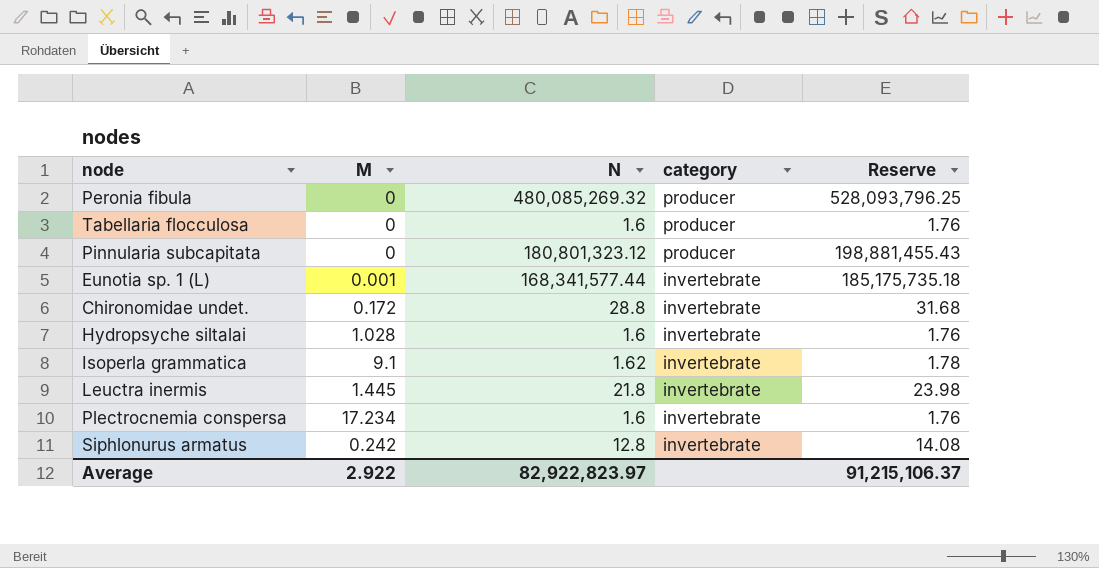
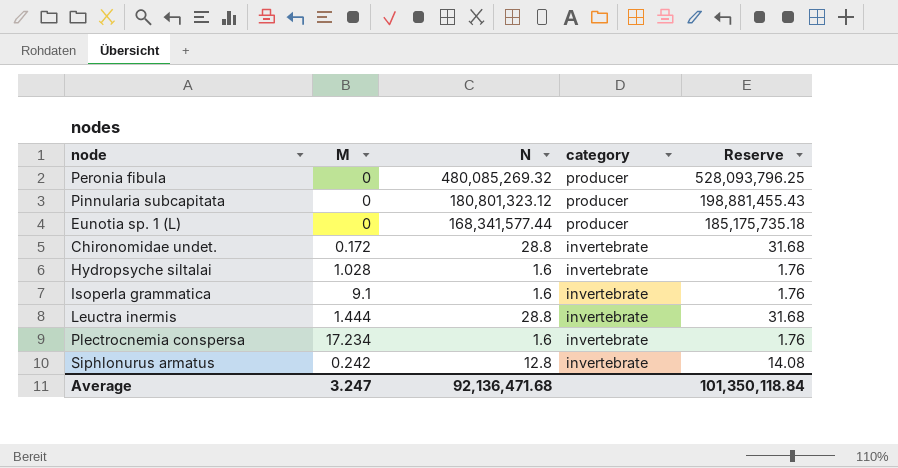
row Tabellaria flocculosa: 0 | 1.6 | producer | 1.76 -> none
Eunotia sp. 1 (L) | M: 0.001 -> 0
Eunotia sp. 1 (L) | category: invertebrate -> producer
Isoperla grammatica | N: 1.62 -> 1.6
Isoperla grammatica | Reserve: 1.78 -> 1.76
Leuctra inermis | M: 1.445 -> 1.444
Leuctra inermis | N: 21.8 -> 28.8
Leuctra inermis | Reserve: 23.98 -> 31.68
Average | M: 2.922 -> 3.247
Average | N: 82,922,823.97 -> 92,136,471.68
Average | Reserve: 91,215,106.37 -> 101,350,118.84

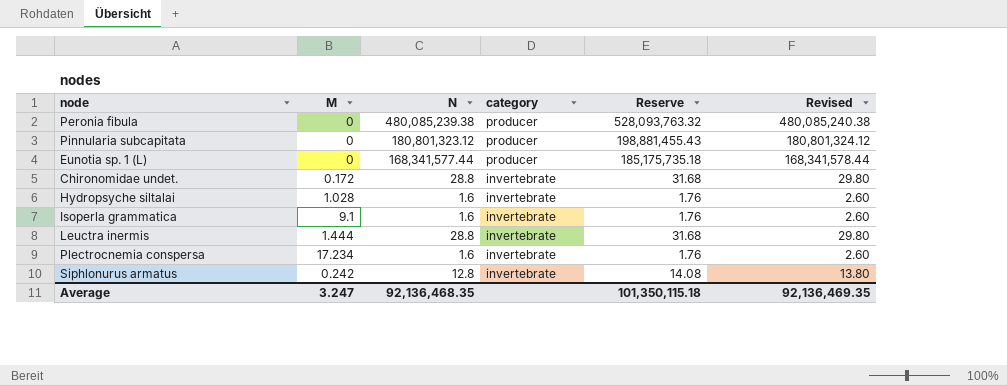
column Revised | formula: none -> [N] + 1
Peronia fibula | N: 480,085,269.32 -> 480,085,239.38
Peronia fibula | Reserve: 528,093,796.25 -> 528,093,763.32
Average | N: 92,136,471.68 -> 92,136,468.35
Average | Reserve: 101,350,118.84 -> 101,350,115.18

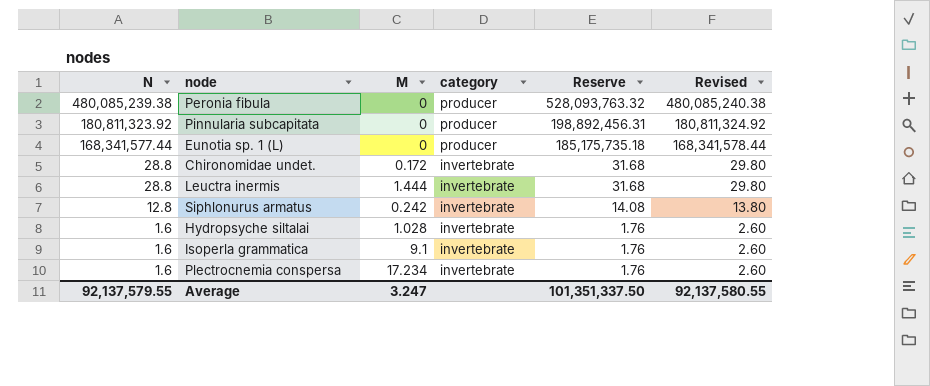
row order: category descending -> N descending
column N | position: 3 -> 1
Pinnularia subcapitata | N: 180,801,323.12 -> 180,811,323.92
Pinnularia subcapitata | Reserve: 198,881,455.43 -> 198,892,456.31
Pinnularia subcapitata | Revised: 180,801,324.12 -> 180,811,324.92
Average | N: 92,136,468.35 -> 92,137,579.55
Average | Reserve: 101,350,115.18 -> 101,351,337.50
Average | Revised: 92,136,469.35 -> 92,137,580.55

